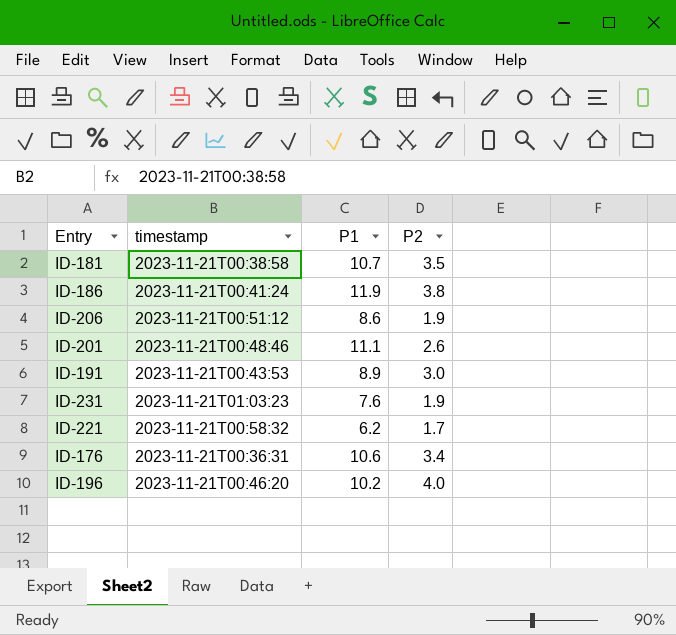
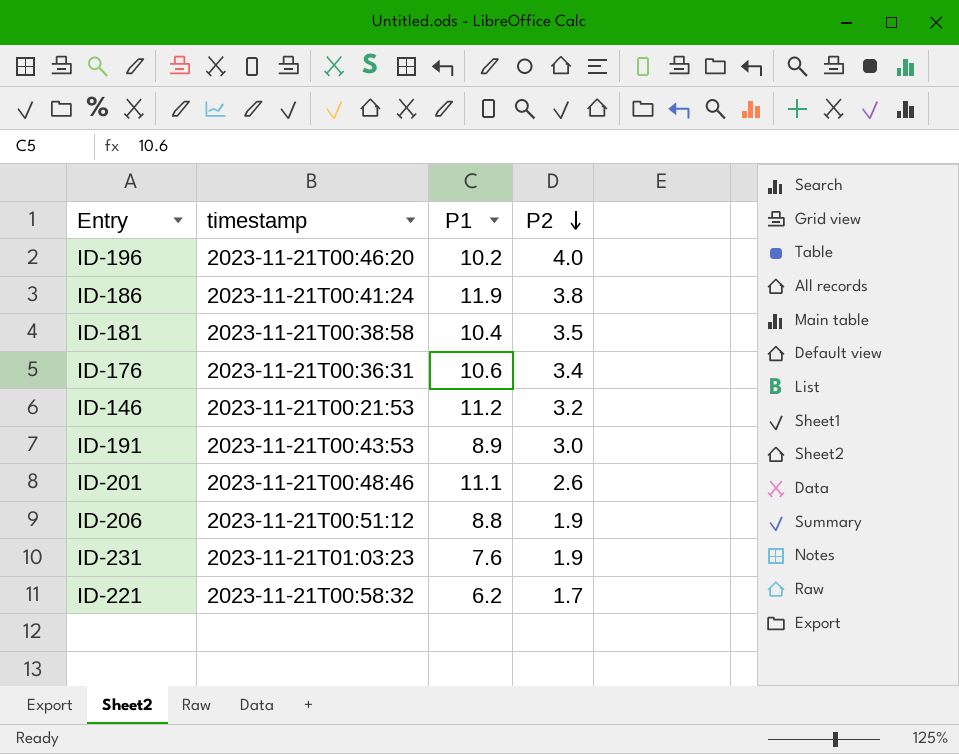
row order: none -> P2 descending
ID-181 | P1: 10.7 -> 10.4
row ID-146: none -> 2023-11-21T00:21:53 | 11.2 | 3.2
ID-206 | P1: 8.6 -> 8.8

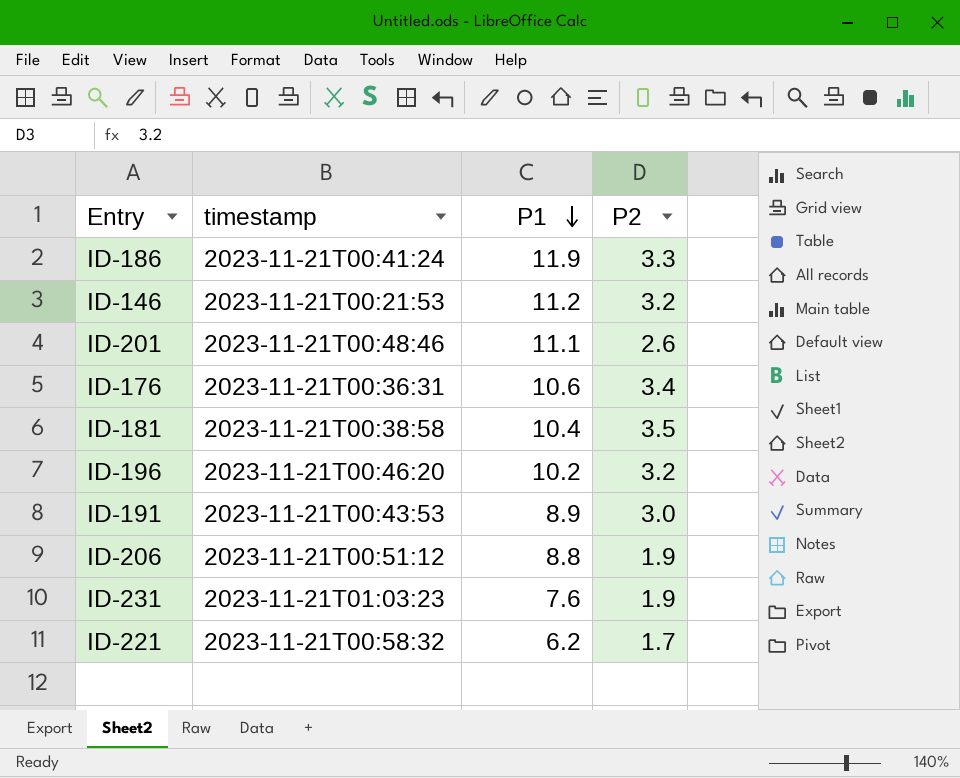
row order: P2 descending -> P1 descending
ID-186 | P2: 3.8 -> 3.3
ID-196 | P2: 4.0 -> 3.2

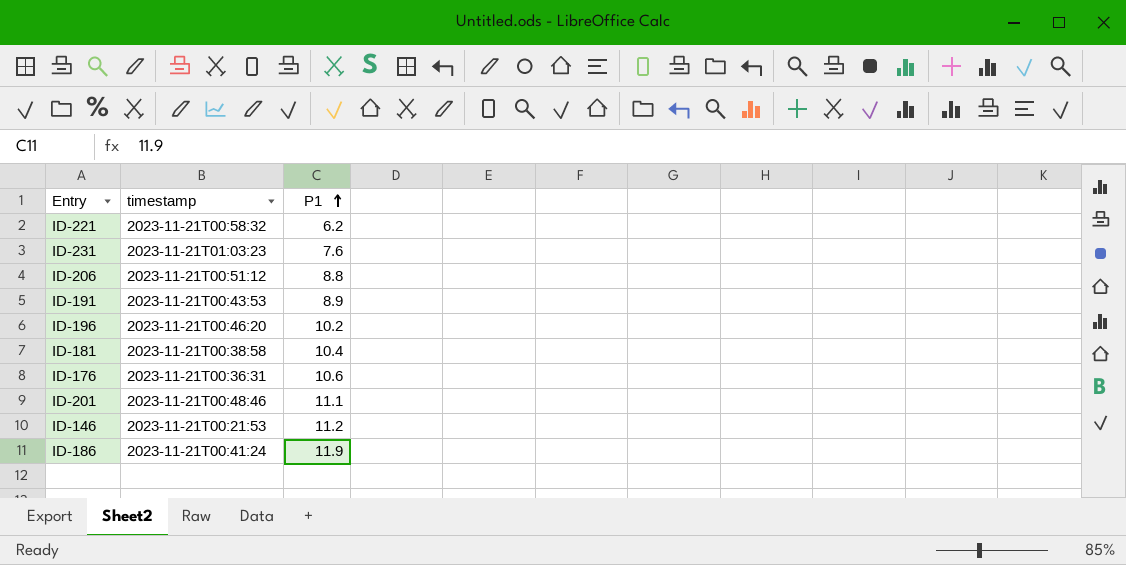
row order: P1 descending -> P1 ascending
column P2 | position: 4 -> none

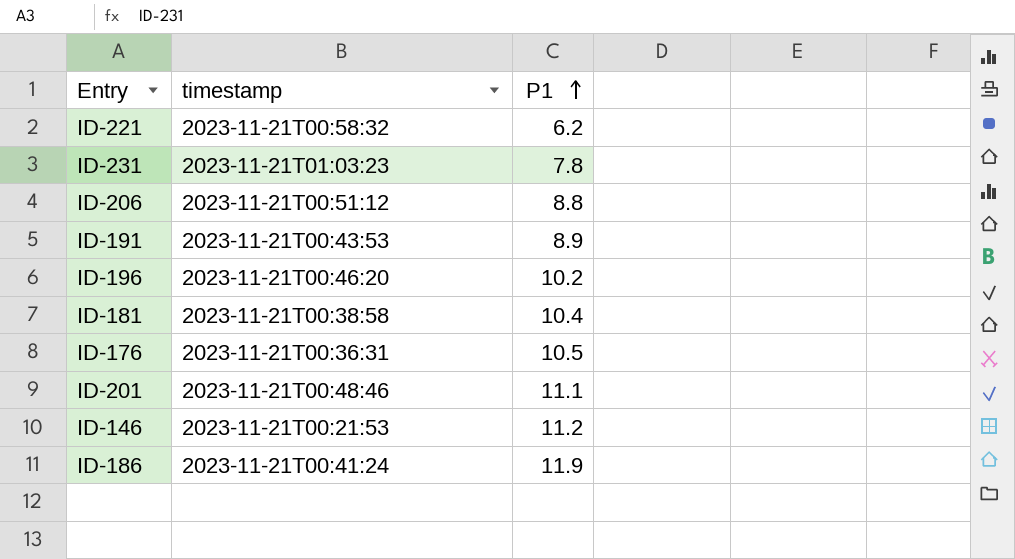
ID-231 | P1: 7.6 -> 7.8
ID-176 | P1: 10.6 -> 10.5

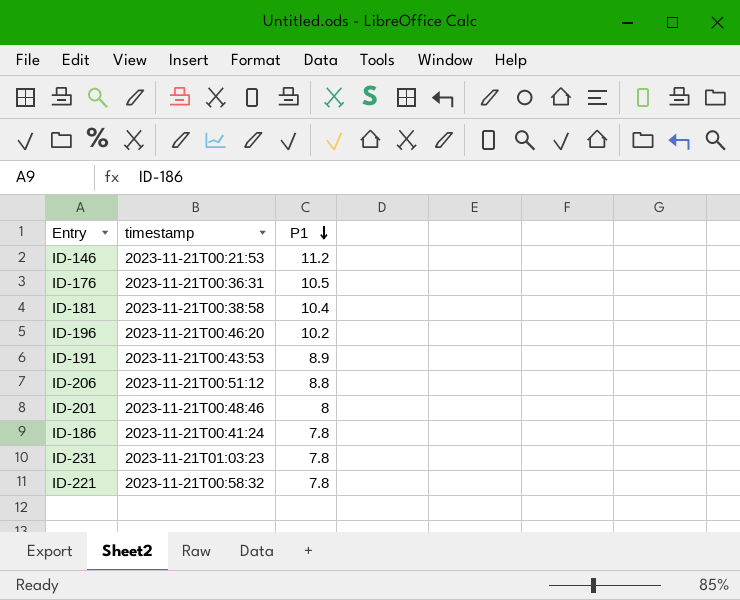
row order: P1 ascending -> P1 descending
ID-201 | P1: 11.1 -> 8
ID-186 | P1: 11.9 -> 7.8
ID-221 | P1: 6.2 -> 7.8

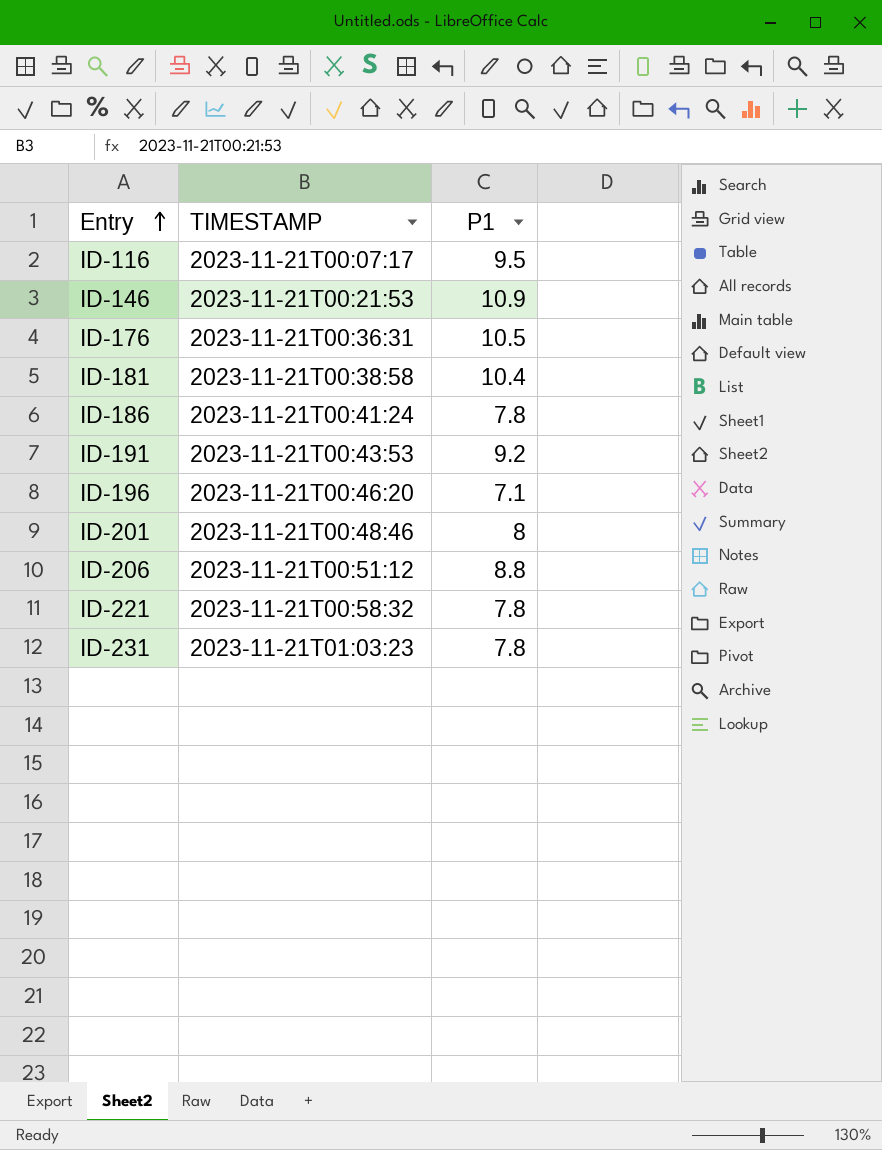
row order: P1 descending -> Entry ascending
column name: timestamp -> TIMESTAMP
row ID-116: none -> 2023-11-21T00:07:17 | 9.5
ID-146 | P1: 11.2 -> 10.9
ID-191 | P1: 8.9 -> 9.2
ID-196 | P1: 10.2 -> 7.1

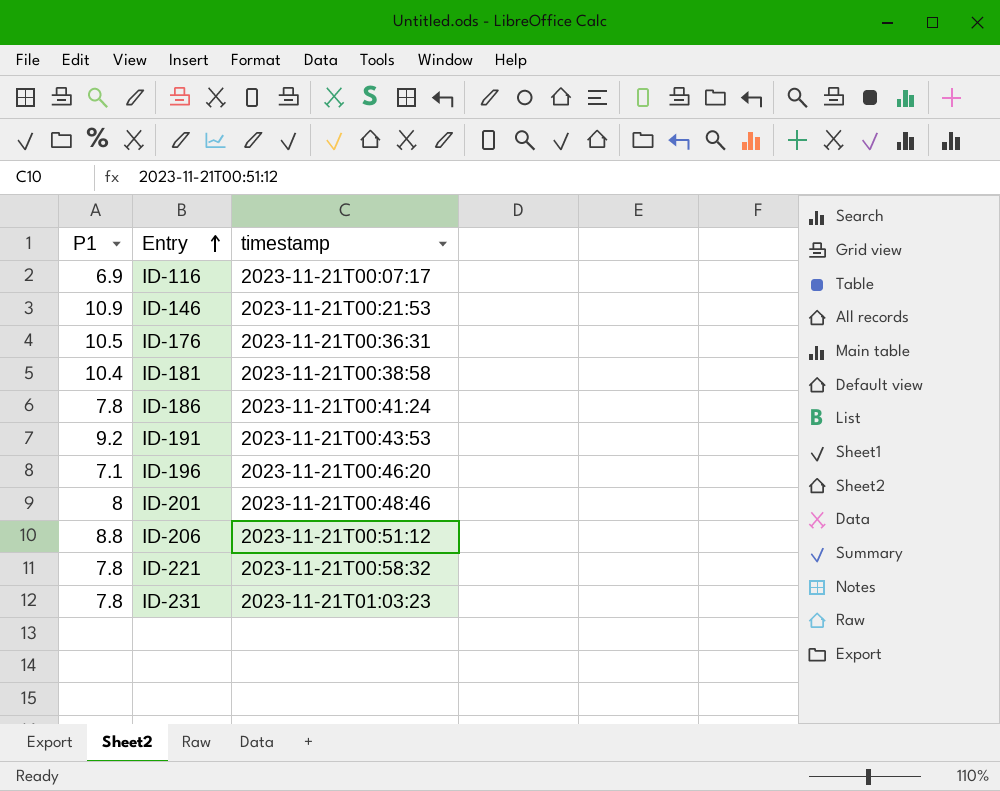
column P1 | position: 3 -> 1
column name: TIMESTAMP -> timestamp
ID-116 | P1: 9.5 -> 6.9

